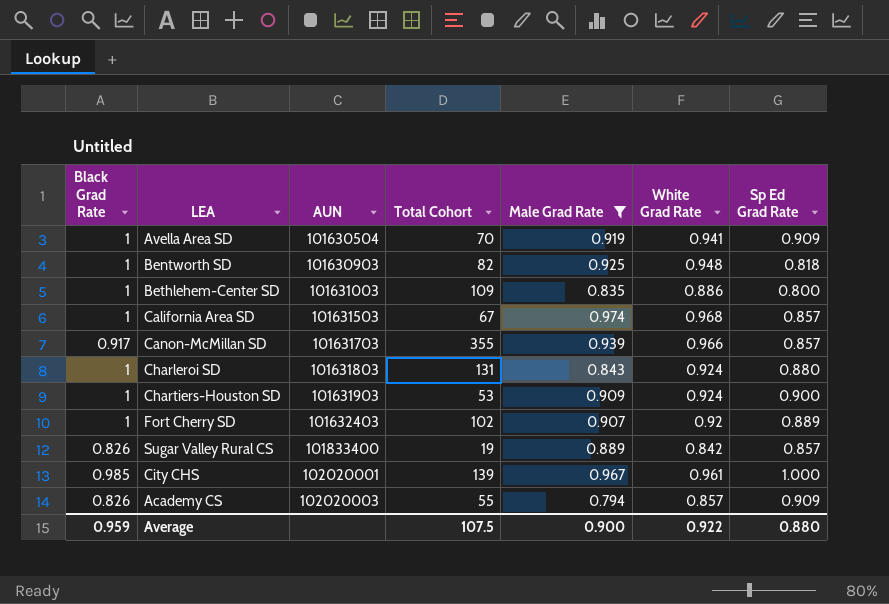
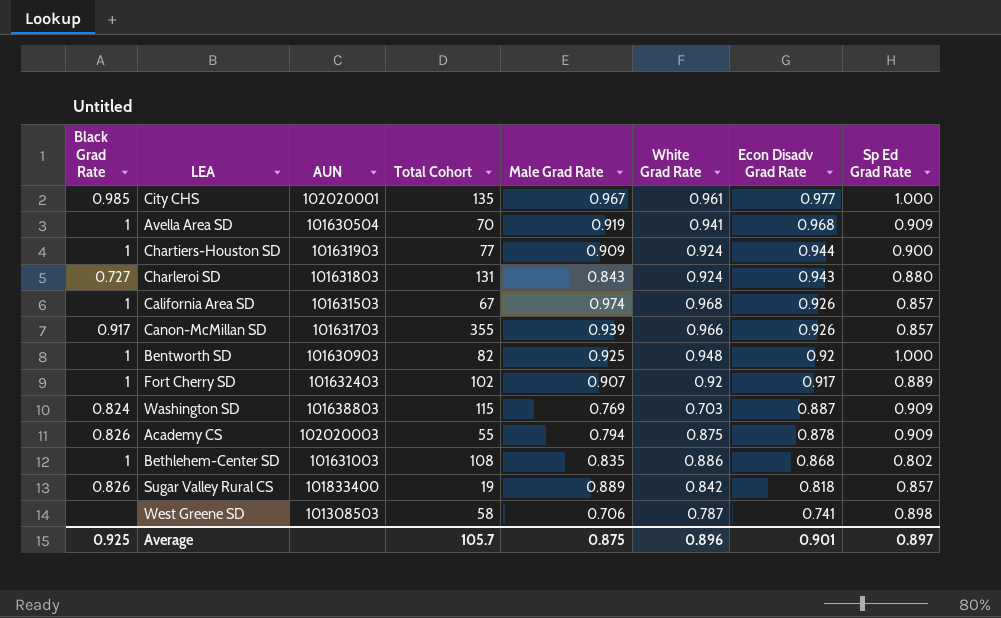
filter: Male Grad Rate >= 0.794 -> none
row order: AUN ascending -> Econ Disadv Grad Rate descending
column Econ Disadv Grad Rate | position: none -> 7
City CHS | Total Cohort: 139 -> 135
Chartiers-Houston SD | Total Cohort: 53 -> 77
Charleroi SD | Black Grad Rate: 1 -> 0.727
Bentworth SD | Sp Ed Grad Rate: 0.818 -> 1.000
Academy CS | White Grad Rate: 0.857 -> 0.875
Bethlehem-Center SD | Total Cohort: 109 -> 108
Bethlehem-Center SD | Sp Ed Grad Rate: 0.800 -> 0.802
Average | Black Grad Rate: 0.959 -> 0.925
Average | Total Cohort: 107.5 -> 105.7
Average | Male Grad Rate: 0.900 -> 0.875
Average | White Grad Rate: 0.922 -> 0.896
Average | Sp Ed Grad Rate: 0.880 -> 0.897

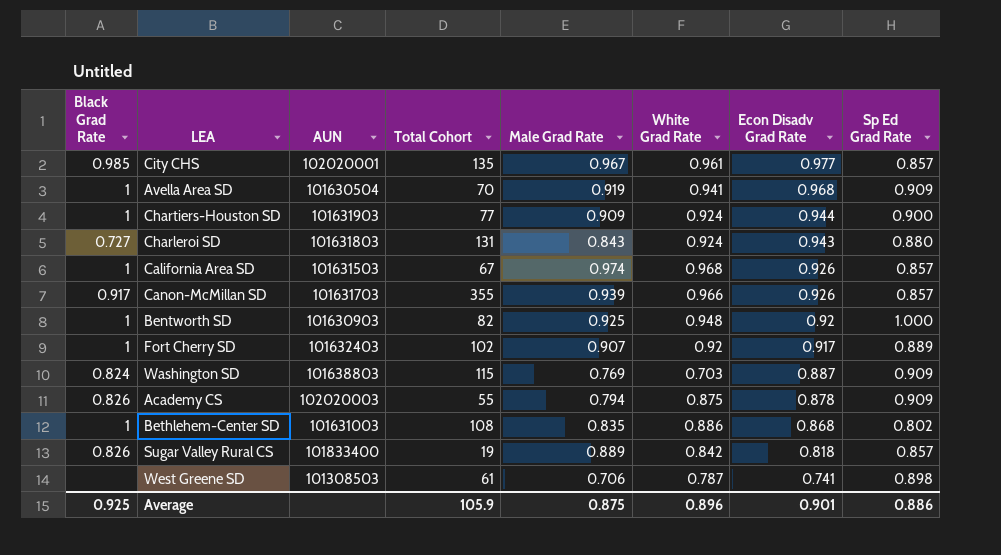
City CHS | Sp Ed Grad Rate: 1.000 -> 0.857
West Greene SD | Total Cohort: 58 -> 61
Average | Total Cohort: 105.7 -> 105.9
Average | Sp Ed Grad Rate: 0.897 -> 0.886

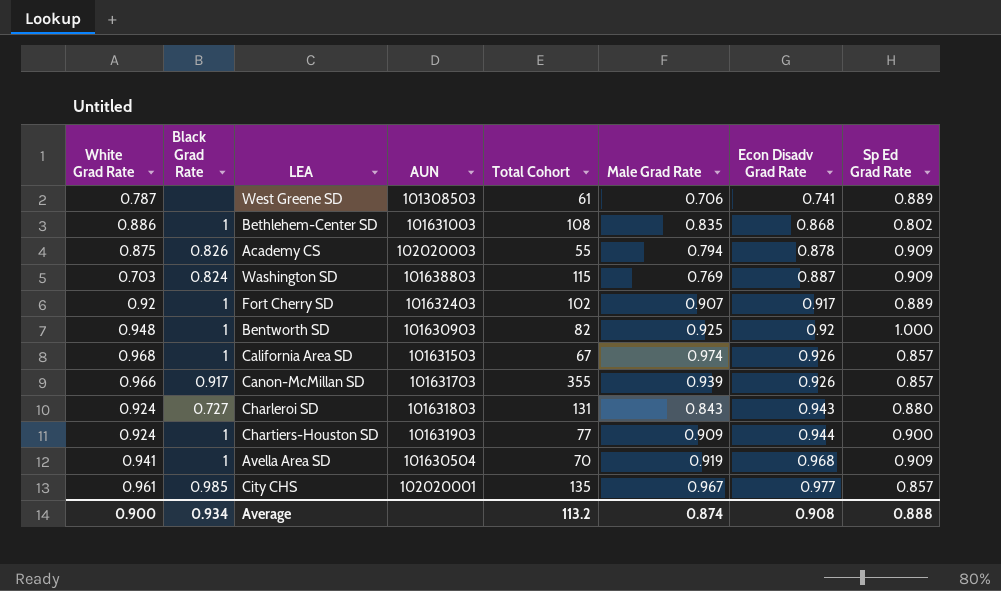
row order: Econ Disadv Grad Rate descending -> Econ Disadv Grad Rate ascending
column White Grad Rate | position: 6 -> 1
row Sugar Valley Rural CS: 0.826 | 101833400 | 19 | 0.889 | 0.842 | 0.818 | 0.857 -> none
West Greene SD | Sp Ed Grad Rate: 0.898 -> 0.889
Average | White Grad Rate: 0.896 -> 0.900
Average | Black Grad Rate: 0.925 -> 0.934
Average | Total Cohort: 105.9 -> 113.2
Average | Male Grad Rate: 0.875 -> 0.874
Average | Econ Disadv Grad Rate: 0.901 -> 0.908
Average | Sp Ed Grad Rate: 0.886 -> 0.888

